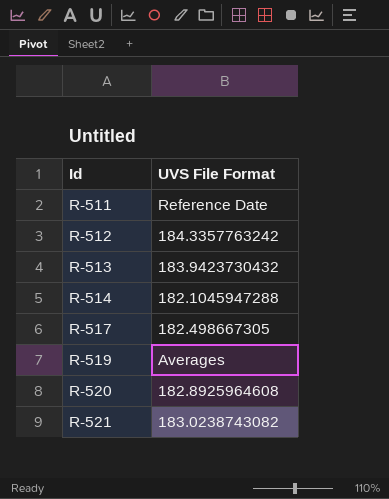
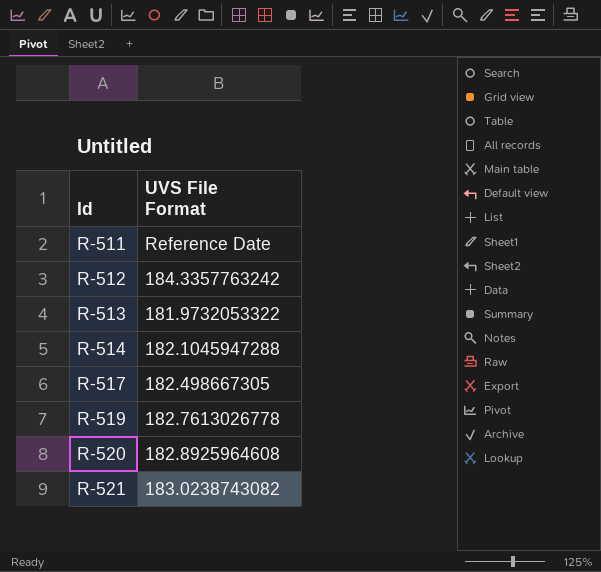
R-513 | UVS File Format: 183.9423730432 -> 181.9732053322
R-519 | UVS File Format: Averages -> 182.7613026778

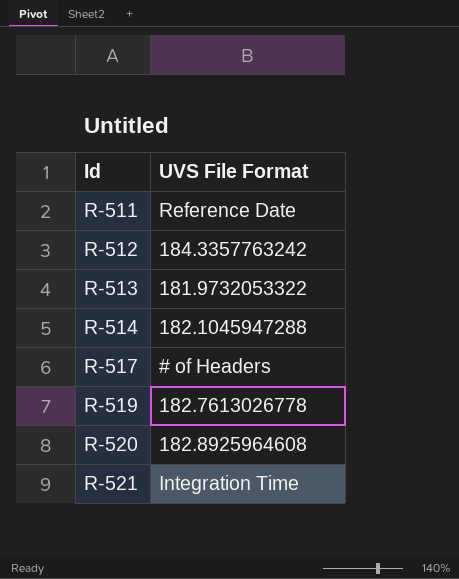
R-517 | UVS File Format: 182.498667305 -> # of Headers
R-521 | UVS File Format: 183.0238743082 -> Integration Time

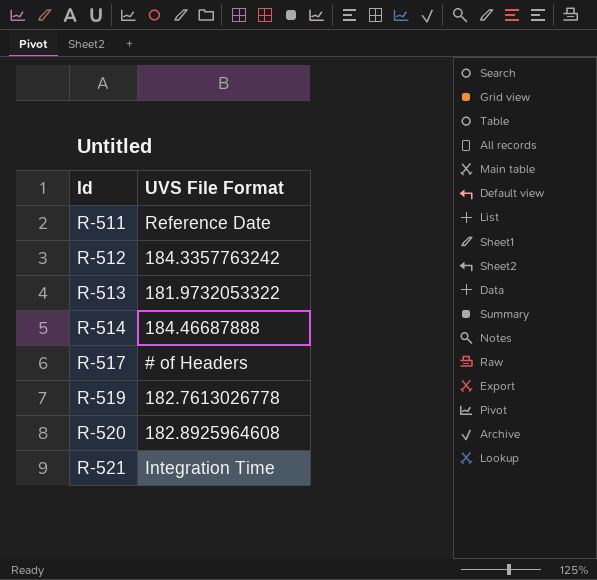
R-514 | UVS File Format: 182.1045947288 -> 184.46687888

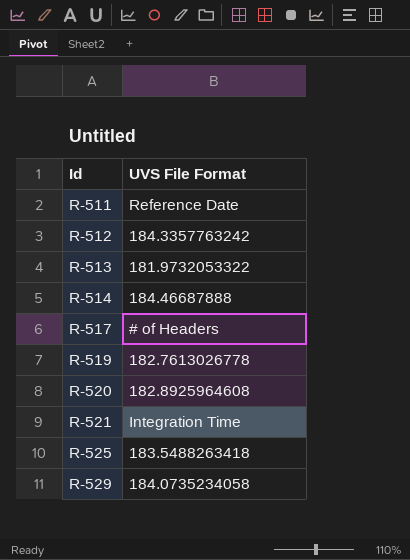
row R-525: none -> 183.5488263418
row R-529: none -> 184.0735234058

